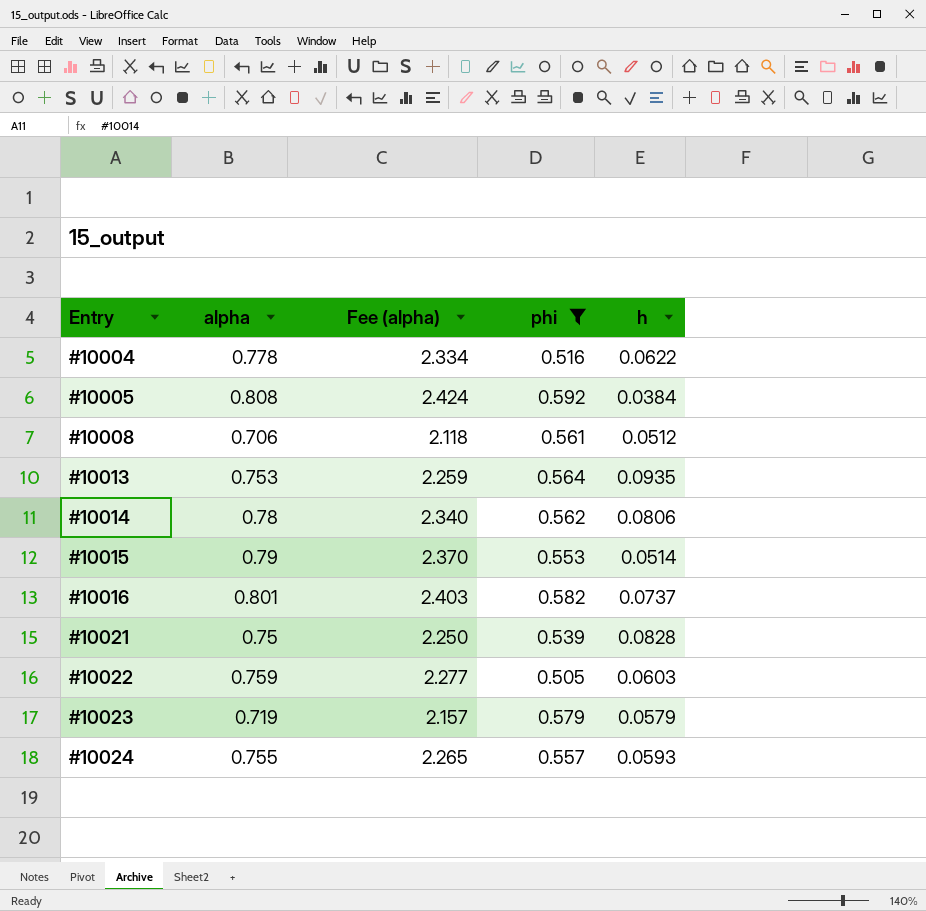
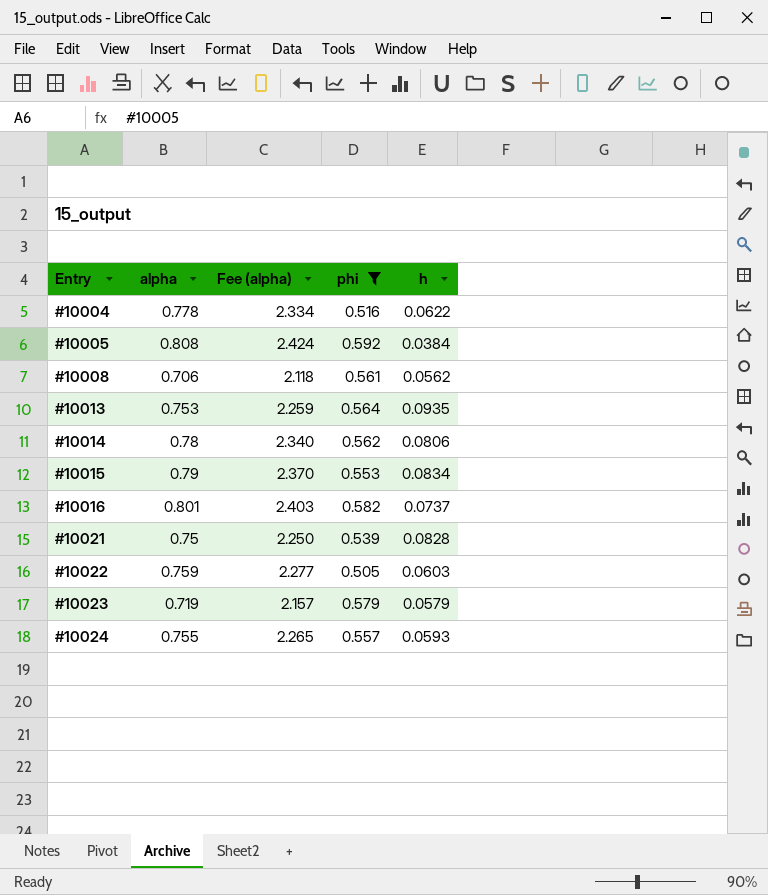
#10008 | h: 0.0512 -> 0.0562
#10015 | h: 0.0514 -> 0.0834

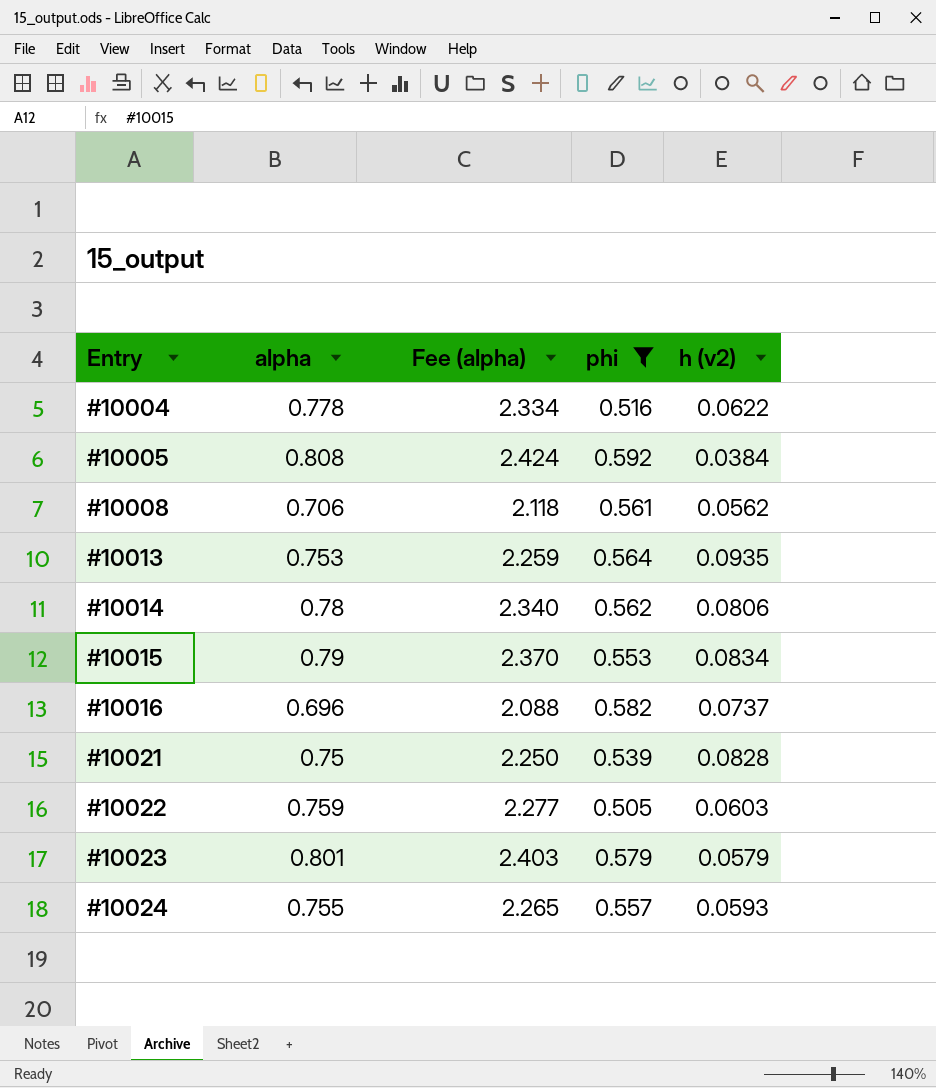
column name: h -> h (v2)
#10016 | alpha: 0.801 -> 0.696
#10016 | Fee (alpha): 2.403 -> 2.088
#10023 | alpha: 0.719 -> 0.801
#10023 | Fee (alpha): 2.157 -> 2.403

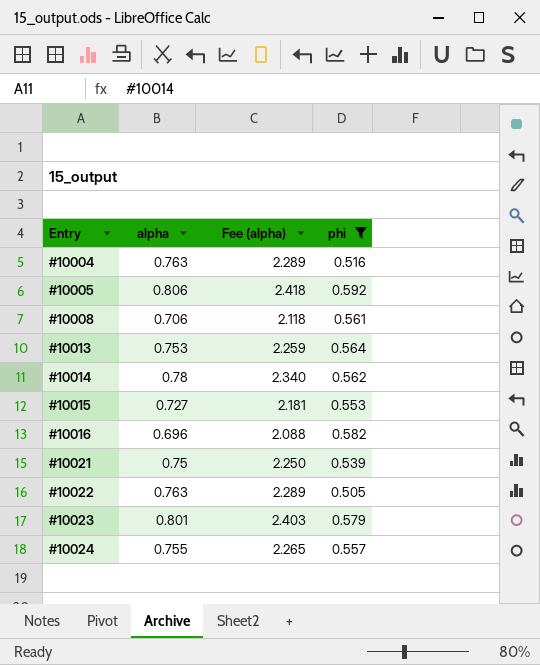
column h (v2) | position: 5 -> none
#10004 | alpha: 0.778 -> 0.763
#10004 | Fee (alpha): 2.334 -> 2.289
#10005 | alpha: 0.808 -> 0.806
#10005 | Fee (alpha): 2.424 -> 2.418
#10015 | alpha: 0.79 -> 0.727
#10015 | Fee (alpha): 2.370 -> 2.181
#10022 | alpha: 0.759 -> 0.763
#10022 | Fee (alpha): 2.277 -> 2.289

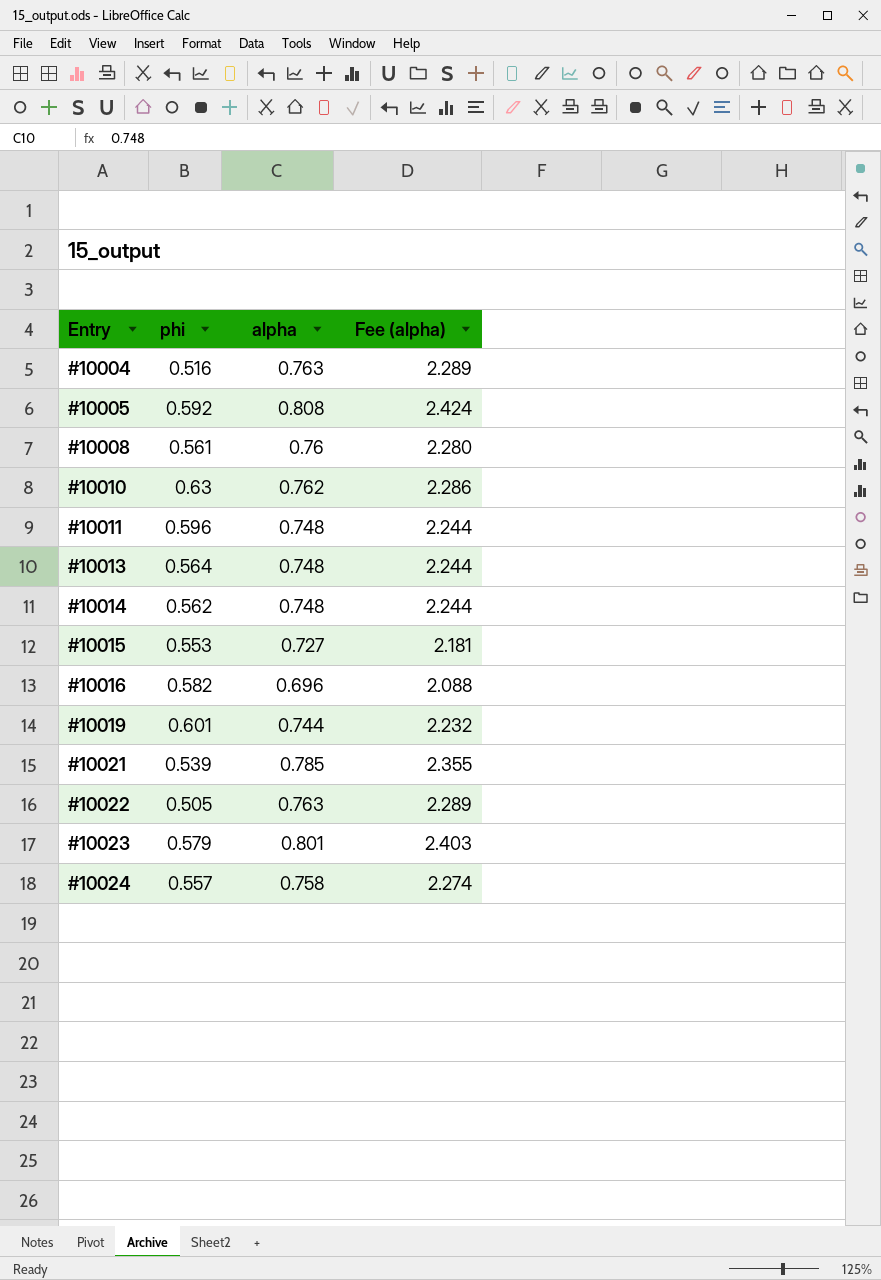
filter: phi <= 0.592 -> none
column phi | position: 4 -> 2
#10005 | alpha: 0.806 -> 0.808
#10005 | Fee (alpha): 2.418 -> 2.424
#10008 | alpha: 0.706 -> 0.76
#10008 | Fee (alpha): 2.118 -> 2.280
#10013 | alpha: 0.753 -> 0.748
#10013 | Fee (alpha): 2.259 -> 2.244
#10014 | alpha: 0.78 -> 0.748
#10014 | Fee (alpha): 2.340 -> 2.244
#10021 | alpha: 0.75 -> 0.785
#10021 | Fee (alpha): 2.250 -> 2.355
#10024 | alpha: 0.755 -> 0.758
#10024 | Fee (alpha): 2.265 -> 2.274

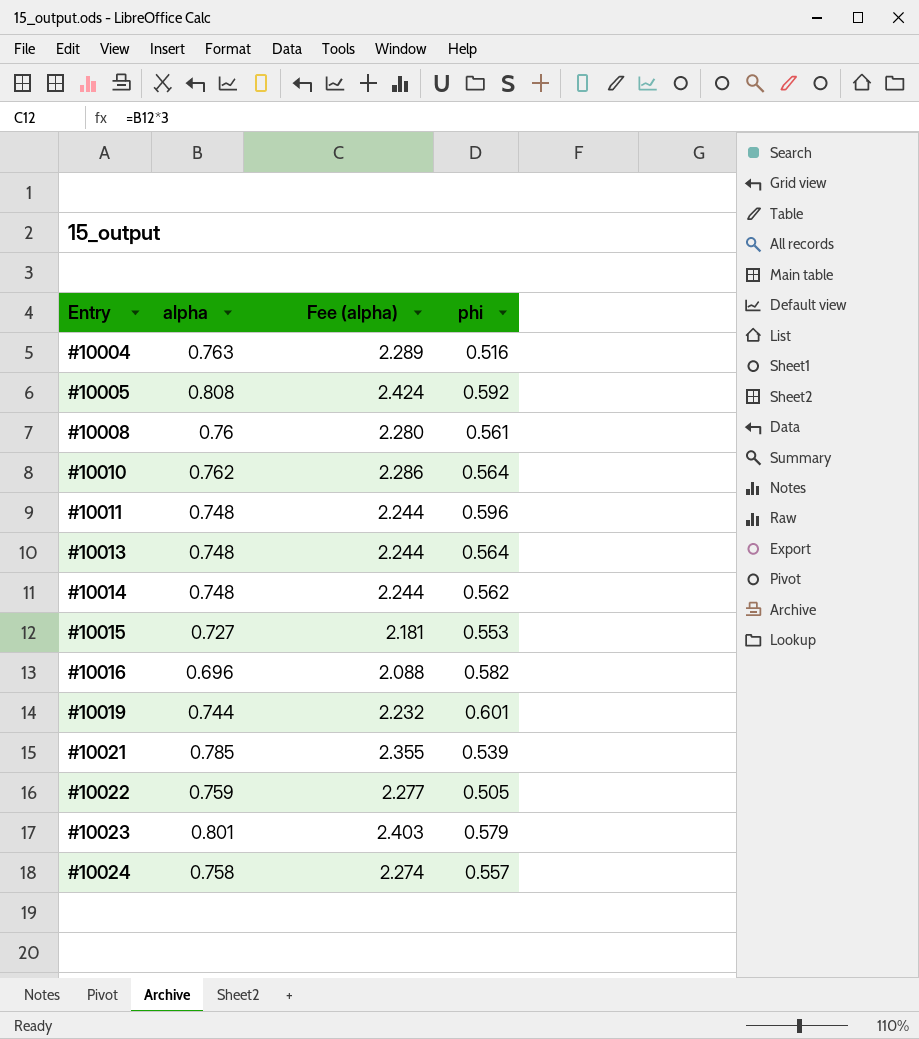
column phi | position: 2 -> 4
#10010 | phi: 0.63 -> 0.564
#10022 | alpha: 0.763 -> 0.759
#10022 | Fee (alpha): 2.289 -> 2.277

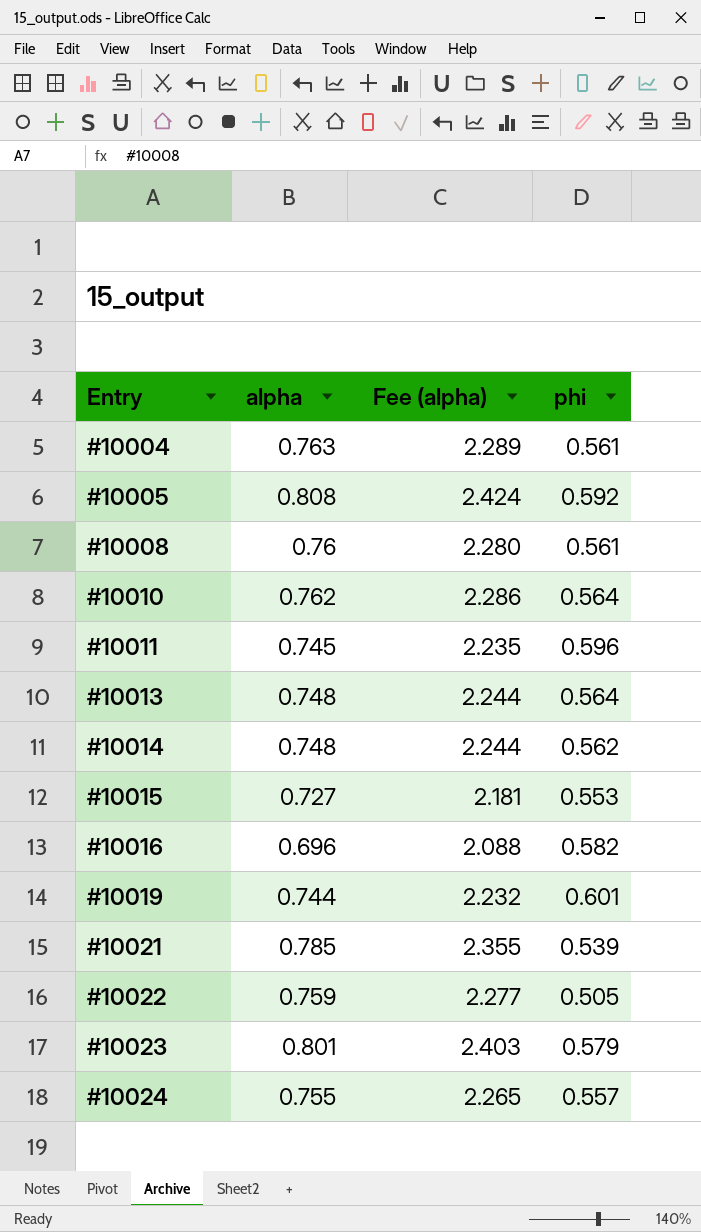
#10004 | phi: 0.516 -> 0.561
#10011 | alpha: 0.748 -> 0.745
#10011 | Fee (alpha): 2.244 -> 2.235
#10024 | alpha: 0.758 -> 0.755
#10024 | Fee (alpha): 2.274 -> 2.265

